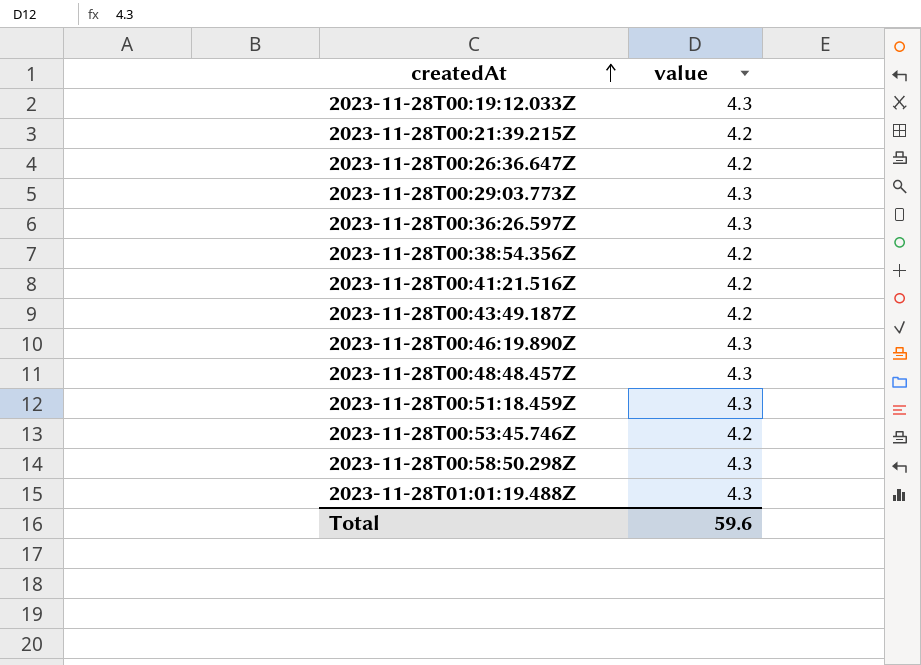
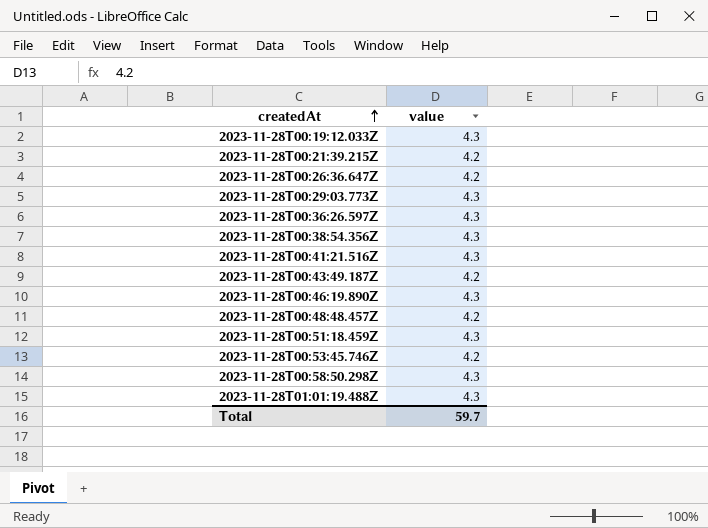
2023-11-28T00:38:54.356Z | value: 4.2 -> 4.3
2023-11-28T00:41:21.516Z | value: 4.2 -> 4.3
2023-11-28T00:48:48.457Z | value: 4.3 -> 4.2
Total | value: 59.6 -> 59.7

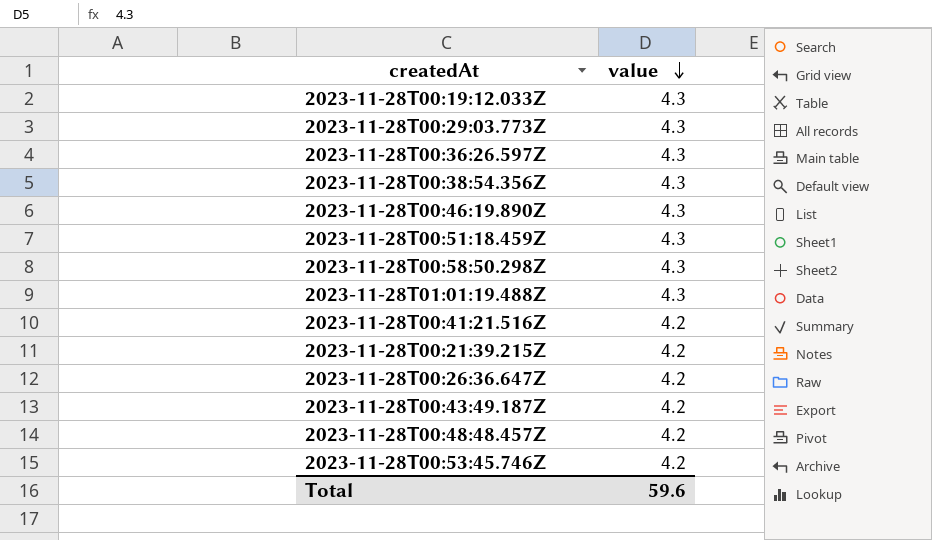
row order: createdAt ascending -> value descending
2023-11-28T00:41:21.516Z | value: 4.3 -> 4.2
Total | value: 59.7 -> 59.6

